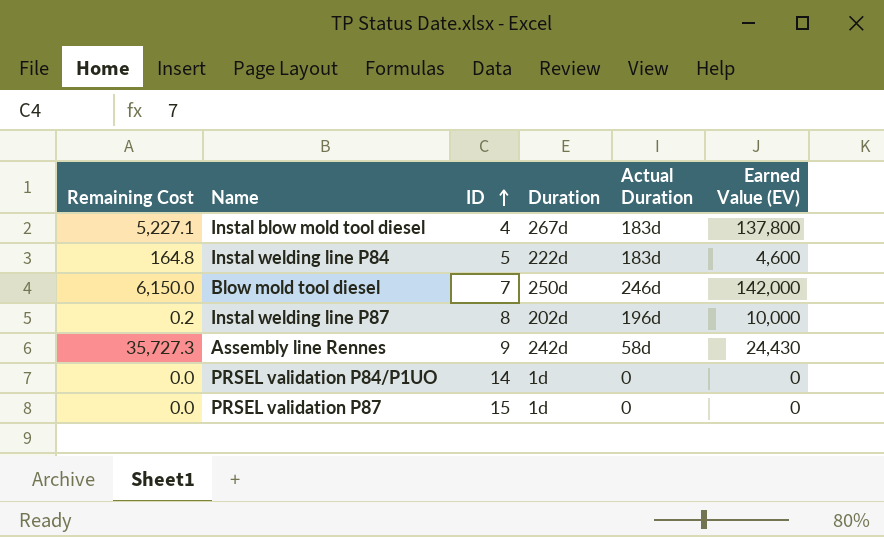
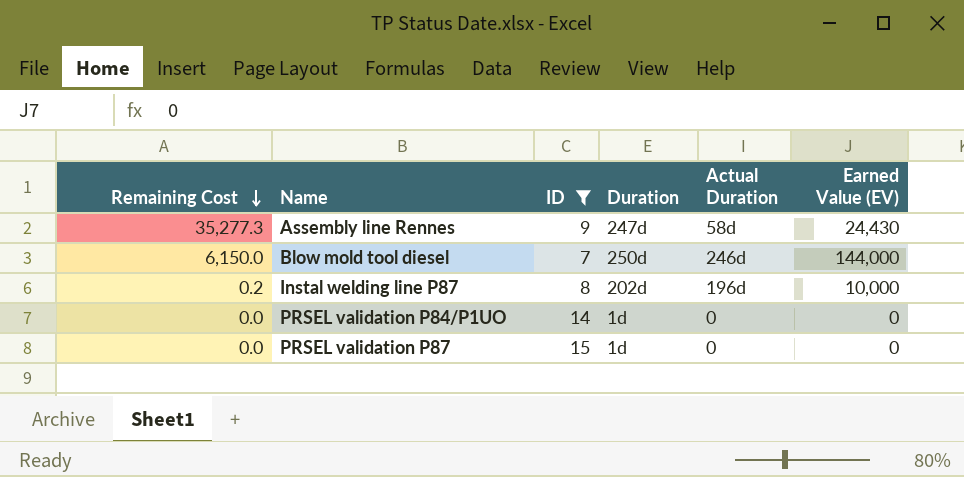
filter: none -> ID >= 7
row order: ID ascending -> Remaining Cost descending
Assembly line Rennes | Remaining Cost: 35,727.3 -> 35,277.3
Assembly line Rennes | Duration: 242d -> 247d
Blow mold tool diesel | Earned Value (EV): 142,000 -> 144,000

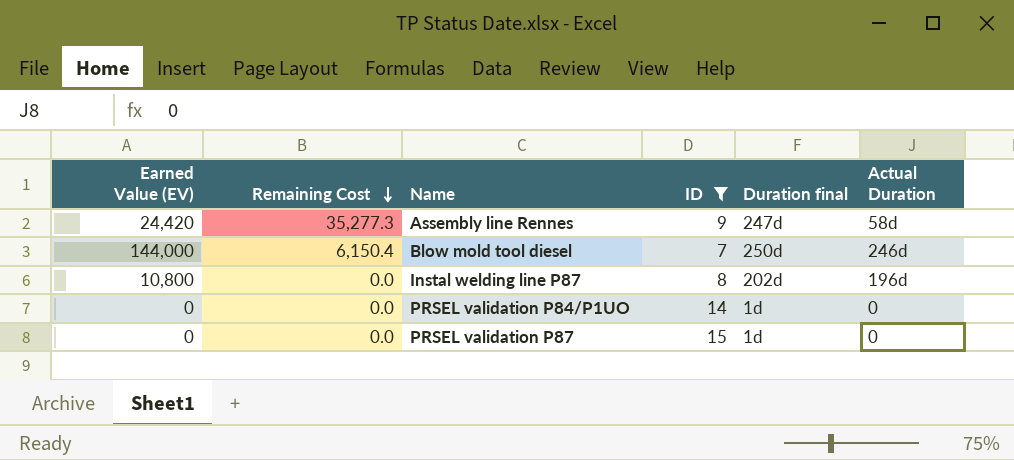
column Earned Value (EV) | position: 6 -> 1
column name: Duration -> Duration final
Assembly line Rennes | Earned Value (EV): 24,430 -> 24,420
Blow mold tool diesel | Remaining Cost: 6,150.0 -> 6,150.4
Instal welding line P87 | Earned Value (EV): 10,000 -> 10,800
Instal welding line P87 | Remaining Cost: 0.2 -> 0.0

